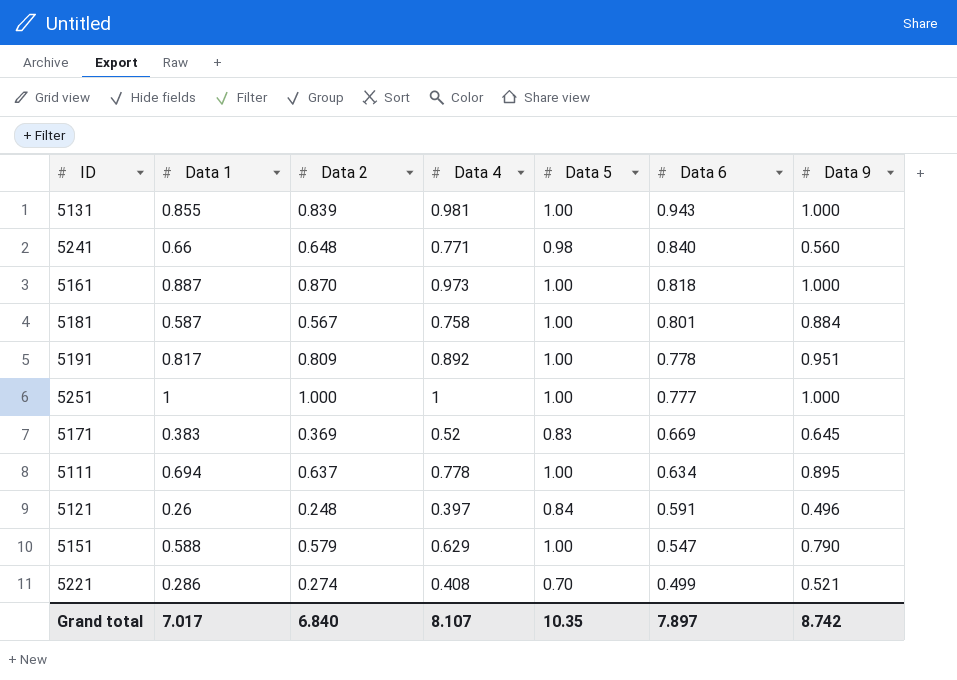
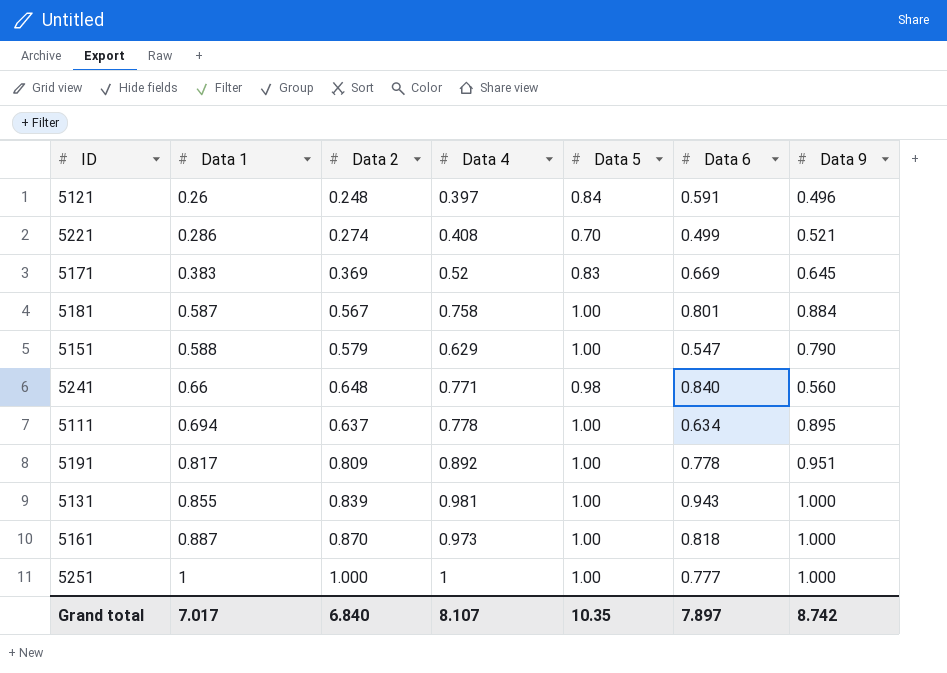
row order: Data 6 descending -> Data 1 ascending

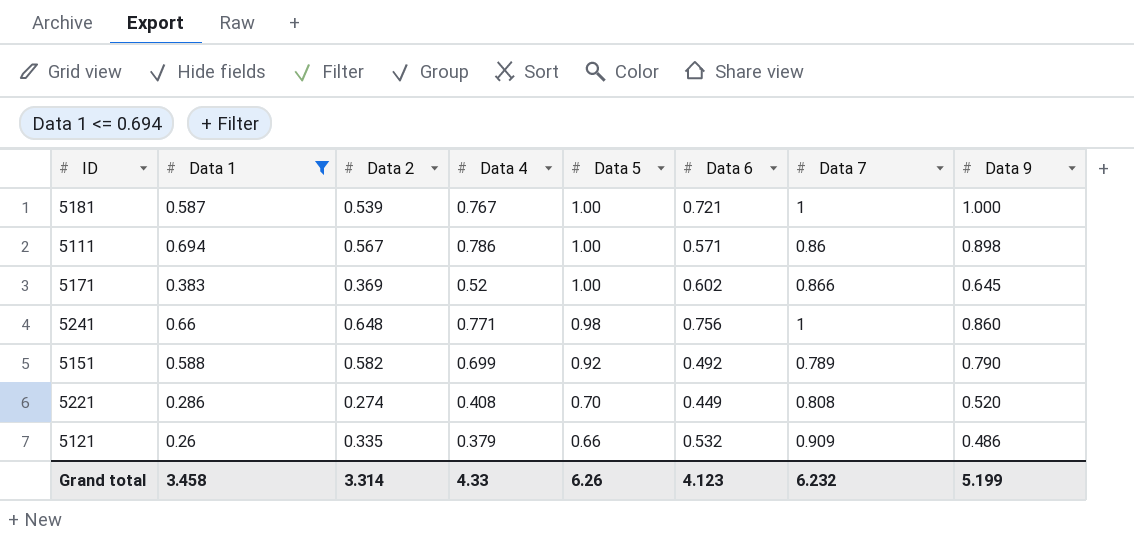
filter: none -> Data 1 <= 0.694
row order: Data 1 ascending -> Data 5 descending
column Data 7 | position: none -> 7
5181 | Data 2: 0.567 -> 0.539
5181 | Data 4: 0.758 -> 0.767
5181 | Data 6: 0.801 -> 0.721
5181 | Data 9: 0.884 -> 1.000
5111 | Data 2: 0.637 -> 0.567
5111 | Data 4: 0.778 -> 0.786
5111 | Data 6: 0.634 -> 0.571
5111 | Data 9: 0.895 -> 0.898
5171 | Data 5: 0.83 -> 1.00
5171 | Data 6: 0.669 -> 0.602
5241 | Data 6: 0.840 -> 0.756
5241 | Data 9: 0.560 -> 0.860
5151 | Data 2: 0.579 -> 0.582
5151 | Data 4: 0.629 -> 0.699
5151 | Data 5: 1.00 -> 0.92
5151 | Data 6: 0.547 -> 0.492
5221 | Data 6: 0.499 -> 0.449
5221 | Data 9: 0.521 -> 0.520
5121 | Data 2: 0.248 -> 0.335
5121 | Data 4: 0.397 -> 0.379
5121 | Data 5: 0.84 -> 0.66
5121 | Data 6: 0.591 -> 0.532
5121 | Data 9: 0.496 -> 0.486
Grand total | Data 1: 7.017 -> 3.458
Grand total | Data 2: 6.840 -> 3.314
Grand total | Data 4: 8.107 -> 4.33
Grand total | Data 5: 10.35 -> 6.26
Grand total | Data 6: 7.897 -> 4.123
Grand total | Data 9: 8.742 -> 5.199

